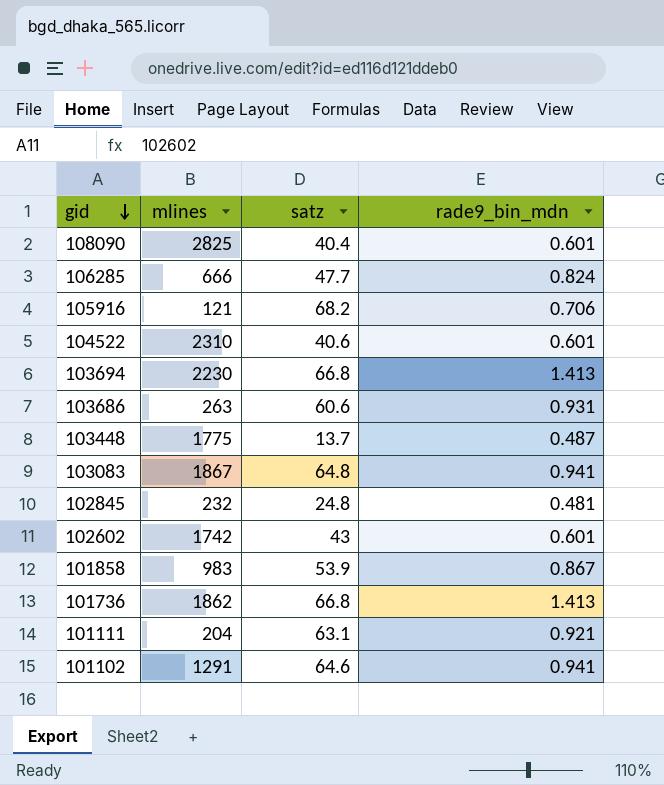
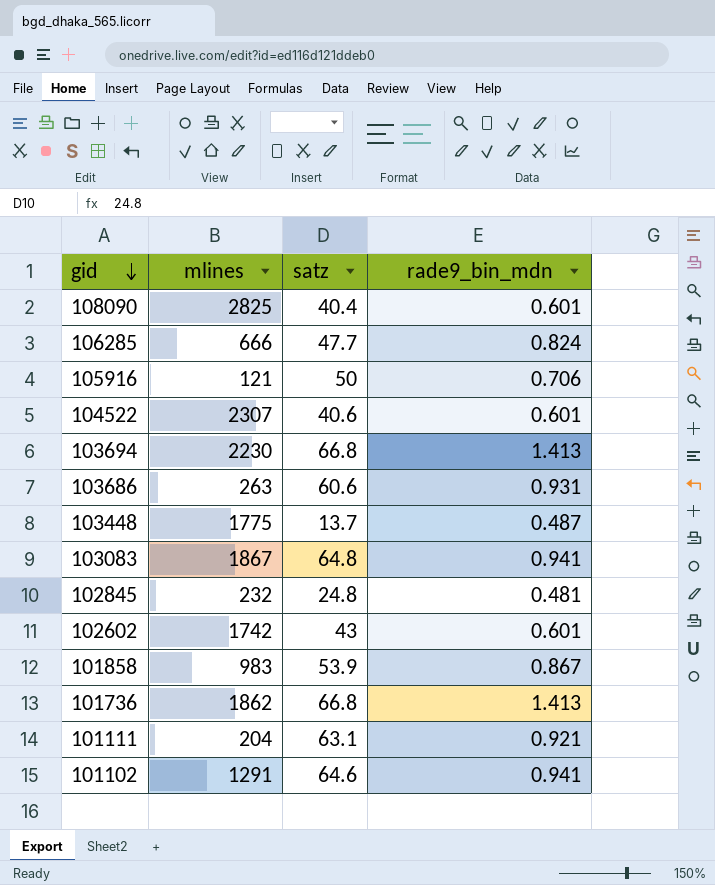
105916 | satz: 68.2 -> 50
104522 | mlines: 2310 -> 2307

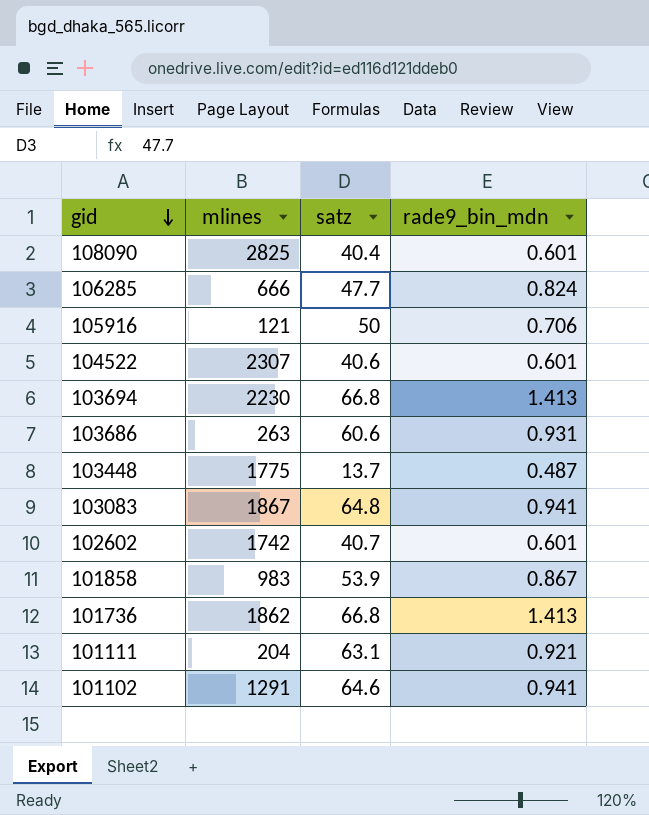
row 102845: 232 | 24.8 | 0.481 -> none
102602 | satz: 43 -> 40.7

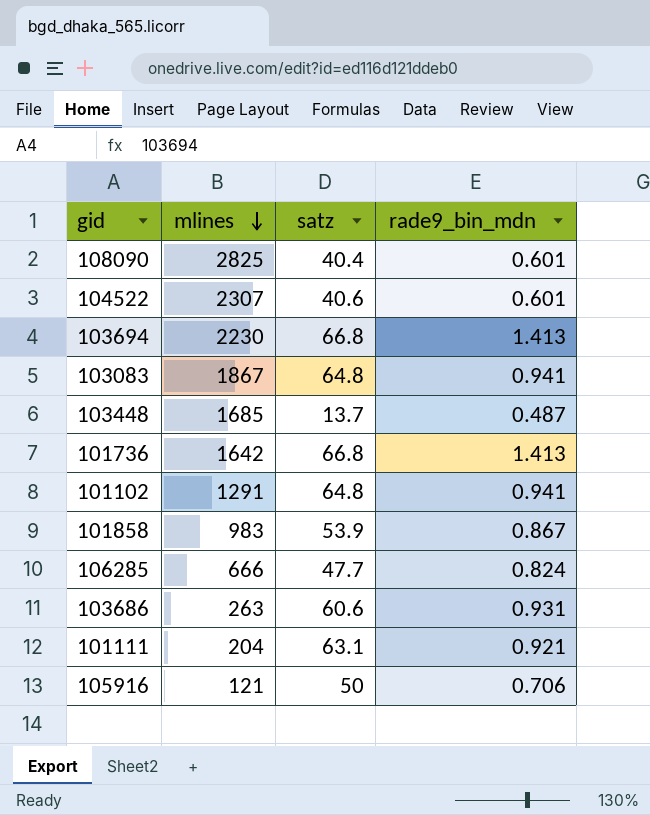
row order: gid descending -> mlines descending
row 102602: 1742 | 40.7 | 0.601 -> none
103448 | mlines: 1775 -> 1685
101736 | mlines: 1862 -> 1642
101102 | satz: 64.6 -> 64.8

